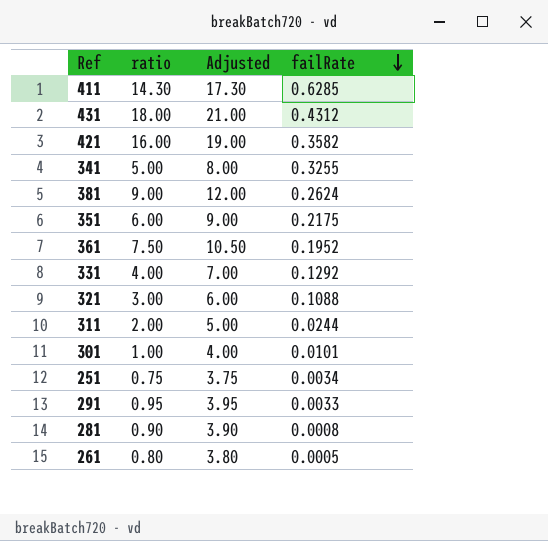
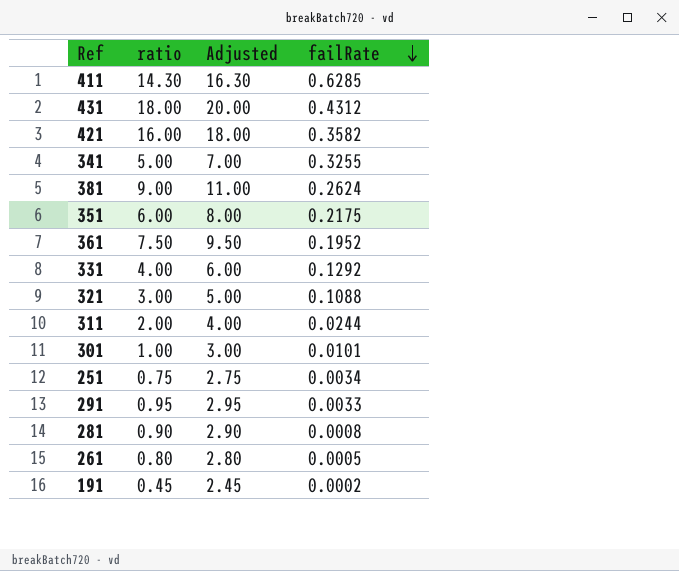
column Adjusted | formula: [ratio] + 3 -> [ratio] + 2
row 191: none -> 0.45 | 2.45 | 0.0002

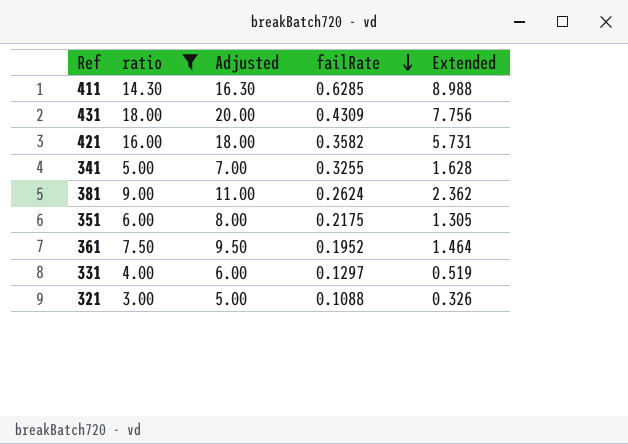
filter: none -> ratio >= 3.00
column Extended | formula: none -> [ratio] * [failRate]
431 | failRate: 0.4312 -> 0.4309
331 | failRate: 0.1292 -> 0.1297

